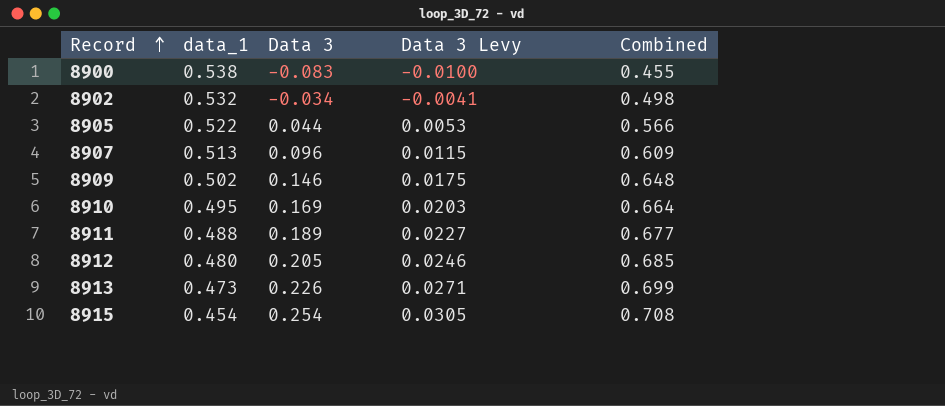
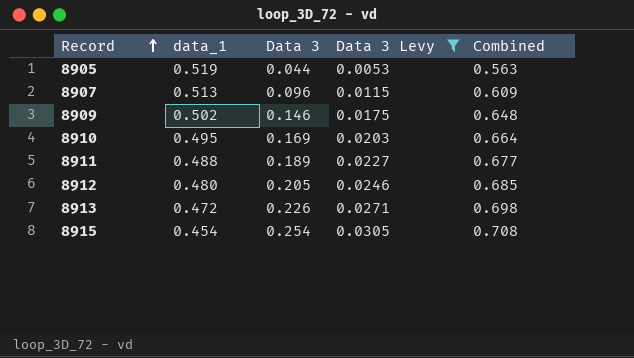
filter: none -> Data 3 Levy >= 0.0053
8905 | data_1: 0.522 -> 0.519
8905 | Combined: 0.566 -> 0.563
8913 | data_1: 0.473 -> 0.472
8913 | Combined: 0.699 -> 0.698

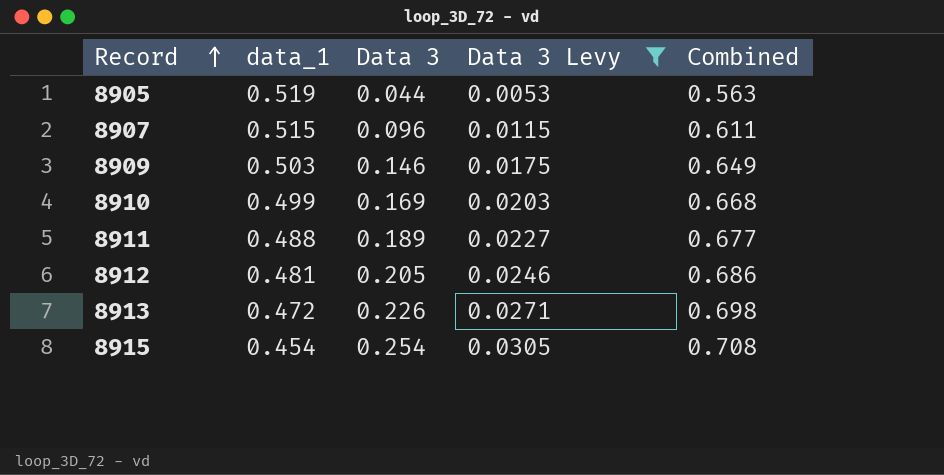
8907 | data_1: 0.513 -> 0.515
8907 | Combined: 0.609 -> 0.611
8909 | data_1: 0.502 -> 0.503
8909 | Combined: 0.648 -> 0.649
8910 | data_1: 0.495 -> 0.499
8910 | Combined: 0.664 -> 0.668
8912 | data_1: 0.480 -> 0.481
8912 | Combined: 0.685 -> 0.686

